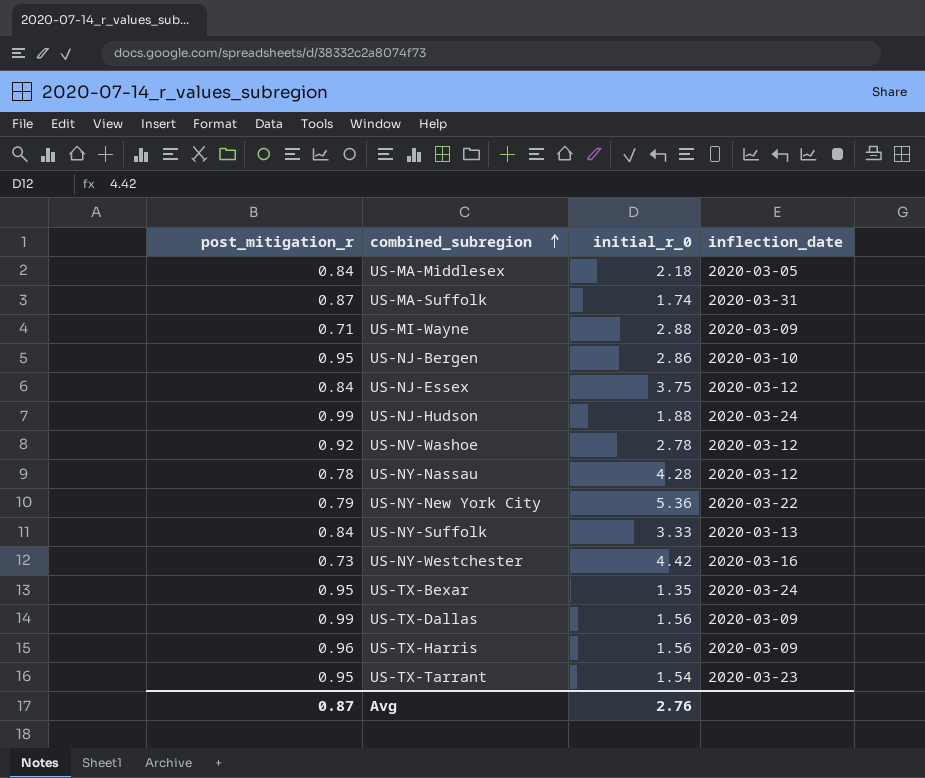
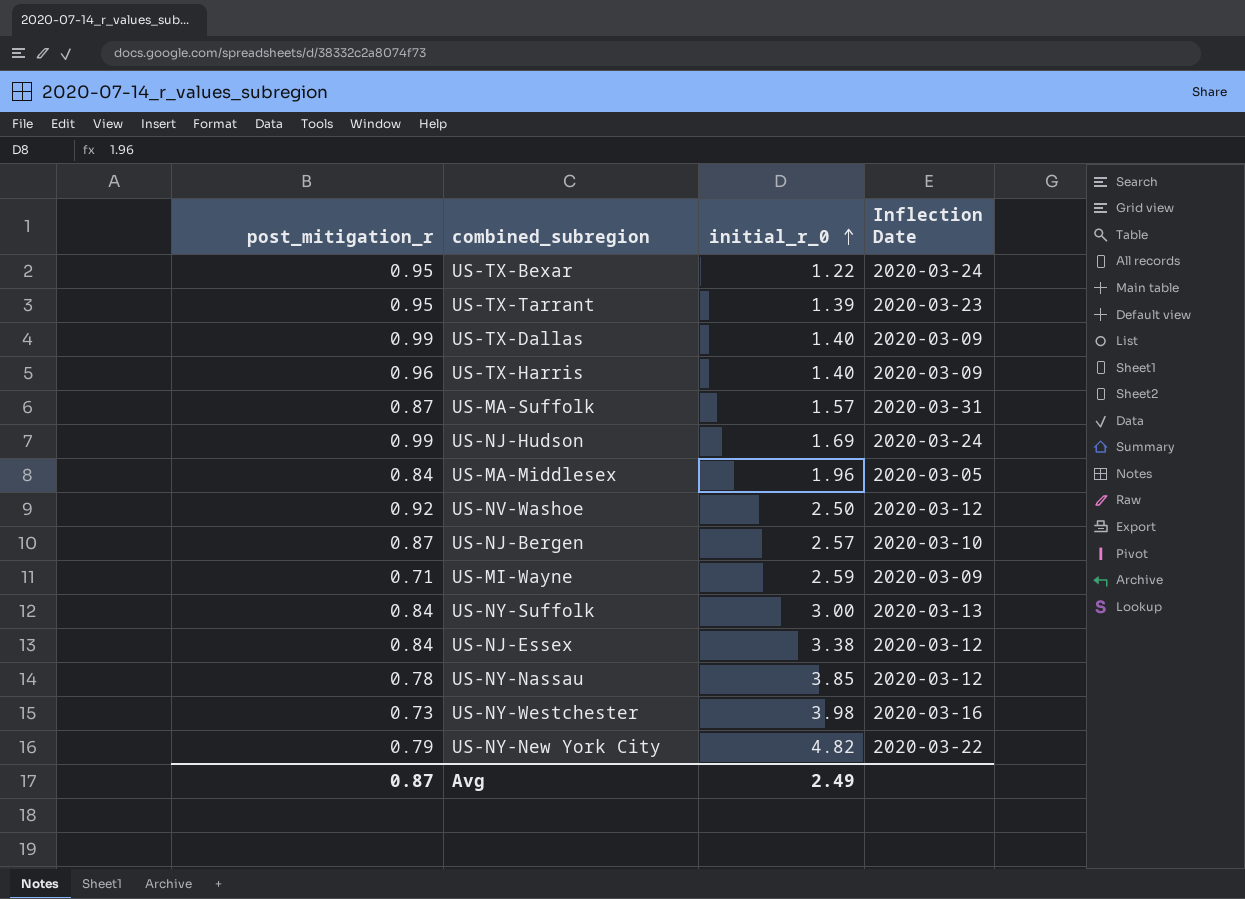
row order: combined_subregion ascending -> initial_r_0 ascending
column name: inflection_date -> Inflection Date
US-TX-Bexar | initial_r_0: 1.35 -> 1.22
US-TX-Tarrant | initial_r_0: 1.54 -> 1.39
US-TX-Dallas | initial_r_0: 1.56 -> 1.40
US-TX-Harris | initial_r_0: 1.56 -> 1.40
US-MA-Suffolk | initial_r_0: 1.74 -> 1.57
US-NJ-Hudson | initial_r_0: 1.88 -> 1.69
US-MA-Middlesex | initial_r_0: 2.18 -> 1.96
US-NV-Washoe | initial_r_0: 2.78 -> 2.50
US-NJ-Bergen | post_mitigation_r: 0.95 -> 0.87
US-NJ-Bergen | initial_r_0: 2.86 -> 2.57
US-MI-Wayne | initial_r_0: 2.88 -> 2.59
US-NY-Suffolk | initial_r_0: 3.33 -> 3.00
US-NJ-Essex | initial_r_0: 3.75 -> 3.38
US-NY-Nassau | initial_r_0: 4.28 -> 3.85
US-NY-Westchester | initial_r_0: 4.42 -> 3.98
US-NY-New York City | initial_r_0: 5.36 -> 4.82
Avg | initial_r_0: 2.76 -> 2.49

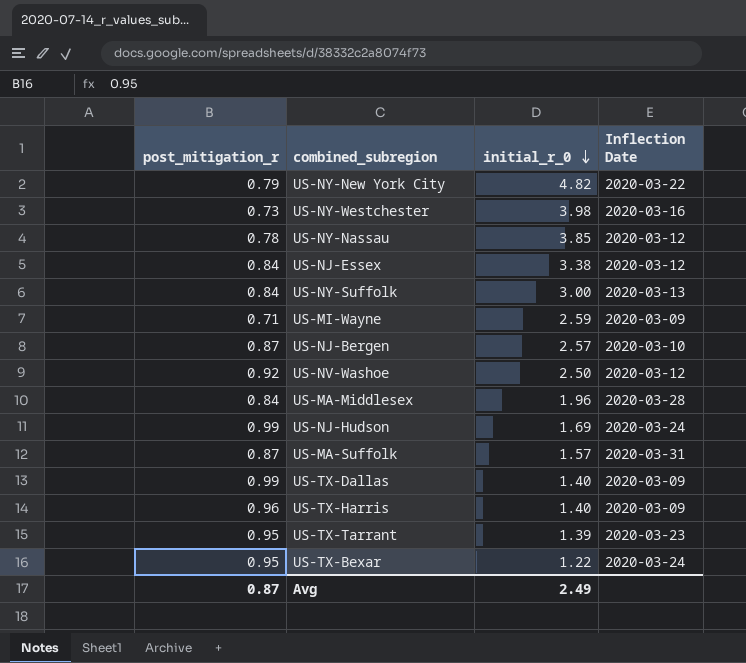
row order: initial_r_0 ascending -> initial_r_0 descending
US-MA-Middlesex | Inflection Date: 2020-03-05 -> 2020-03-28

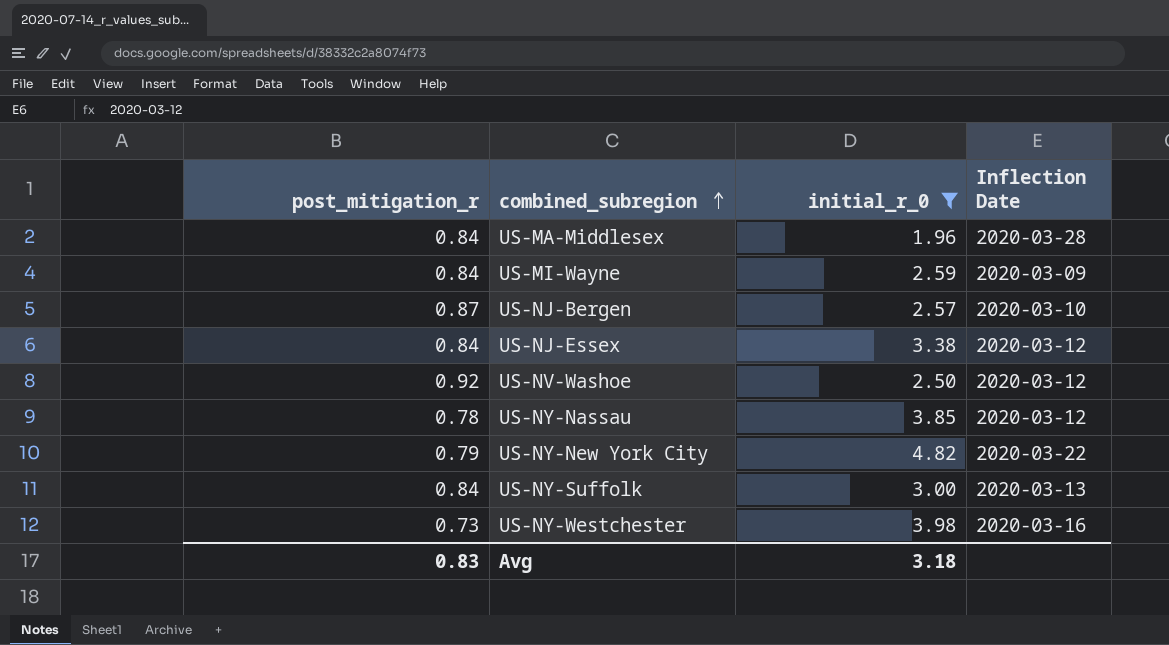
filter: none -> initial_r_0 >= 1.96
row order: initial_r_0 descending -> combined_subregion ascending
US-MI-Wayne | post_mitigation_r: 0.71 -> 0.84
Avg | post_mitigation_r: 0.87 -> 0.83
Avg | initial_r_0: 2.49 -> 3.18

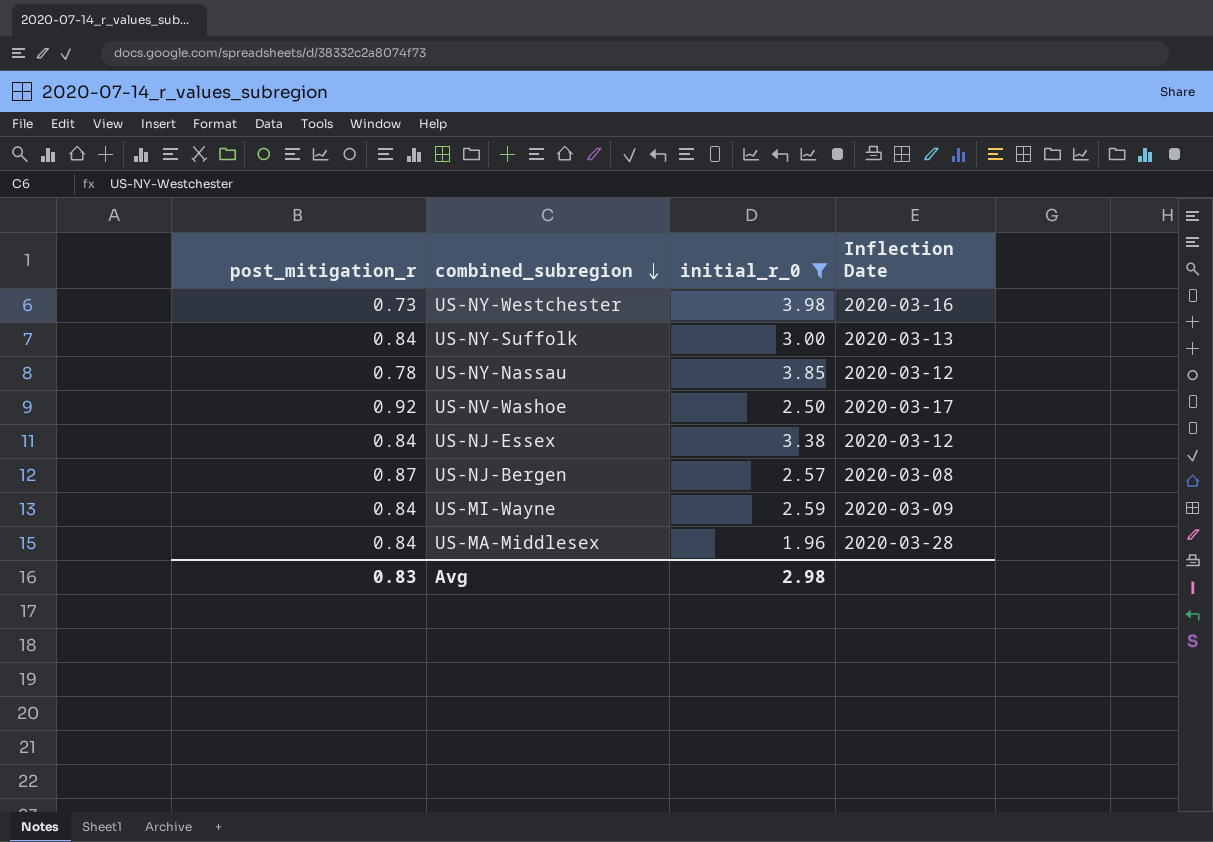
row order: combined_subregion ascending -> combined_subregion descending
row US-NY-New York City: 0.79 | 4.82 | 2020-03-22 -> none
US-NV-Washoe | Inflection Date: 2020-03-12 -> 2020-03-17
US-NJ-Bergen | Inflection Date: 2020-03-10 -> 2020-03-08
Avg | initial_r_0: 3.18 -> 2.98

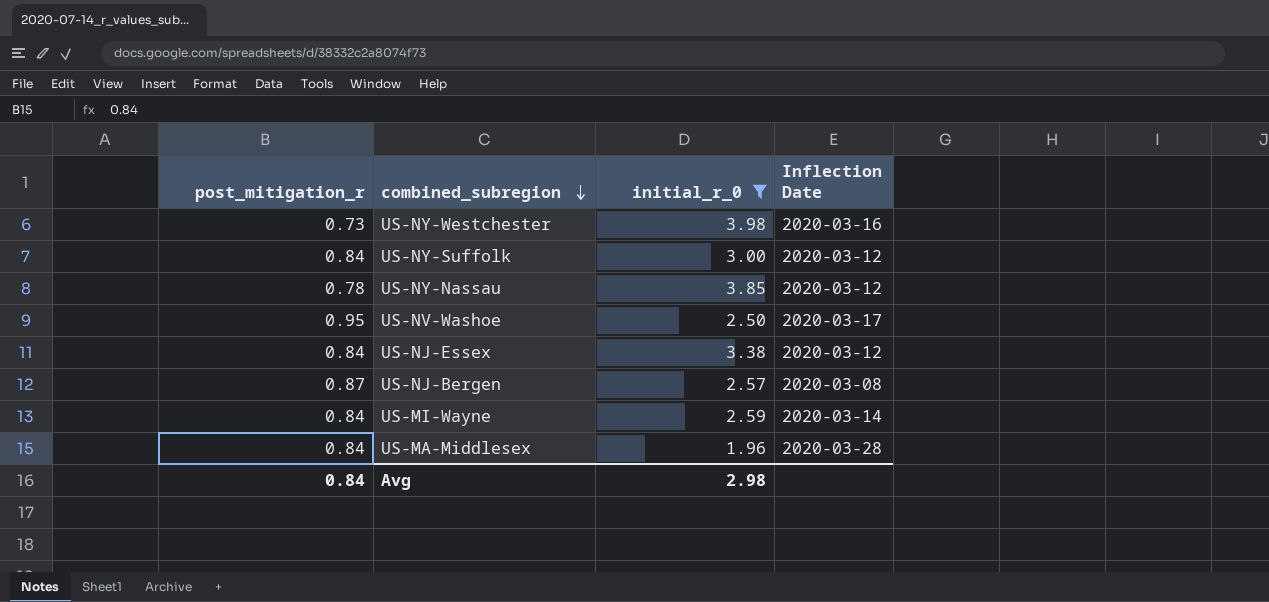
US-NY-Suffolk | Inflection Date: 2020-03-13 -> 2020-03-12
US-NV-Washoe | post_mitigation_r: 0.92 -> 0.95
US-MI-Wayne | Inflection Date: 2020-03-09 -> 2020-03-14
Avg | post_mitigation_r: 0.83 -> 0.84

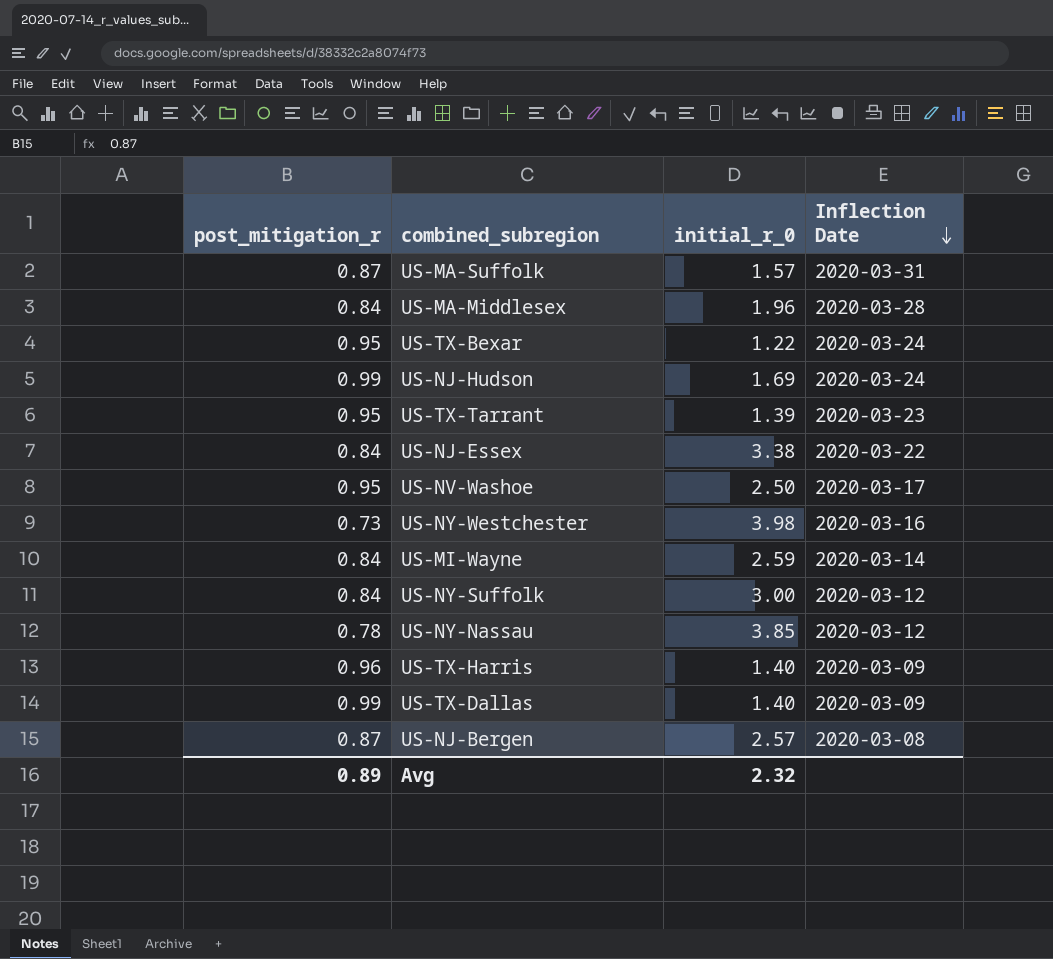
filter: initial_r_0 >= 1.96 -> none
row order: combined_subregion descending -> Inflection Date descending
US-NJ-Essex | Inflection Date: 2020-03-12 -> 2020-03-22
Avg | post_mitigation_r: 0.84 -> 0.89
Avg | initial_r_0: 2.98 -> 2.32

